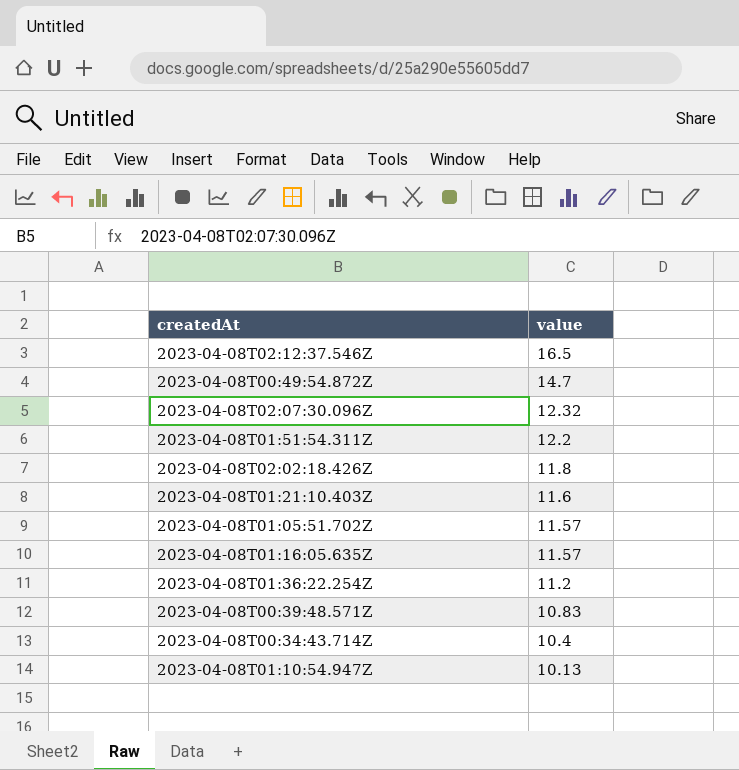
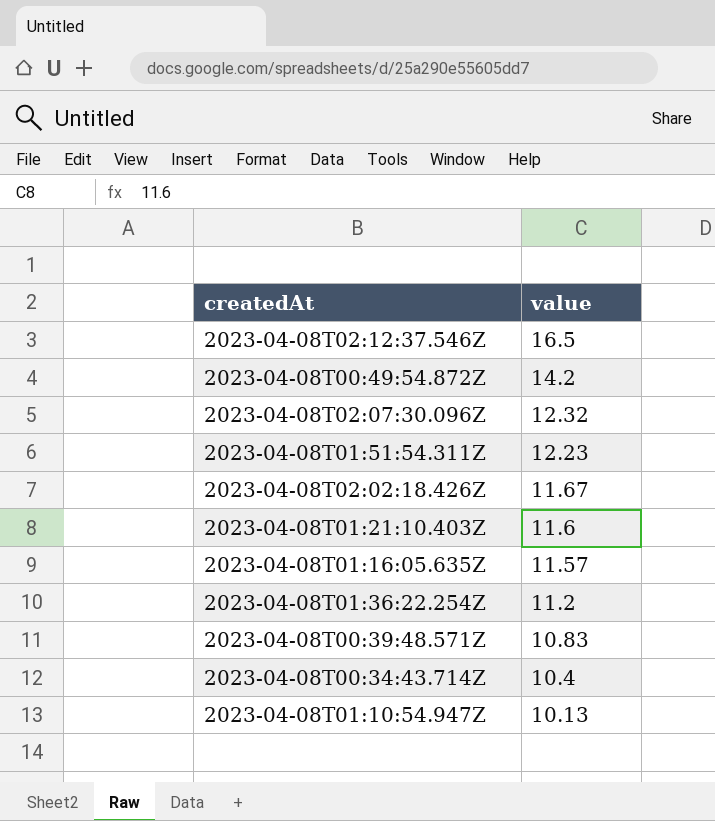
row 2023-04-08T01:05:51.702Z: 11.57 -> none
2023-04-08T00:49:54.872Z | value: 14.7 -> 14.2
2023-04-08T01:51:54.311Z | value: 12.2 -> 12.23
2023-04-08T02:02:18.426Z | value: 11.8 -> 11.67

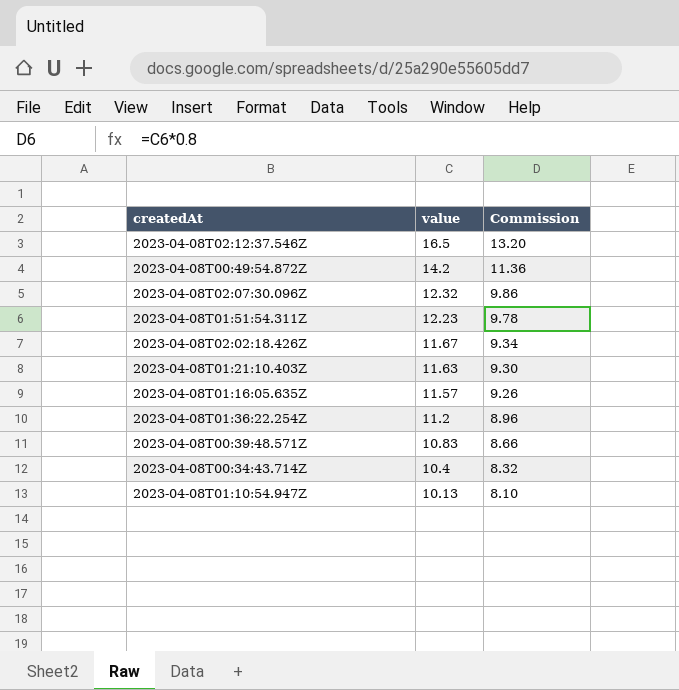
column Commission | formula: none -> [value] * 0.8
2023-04-08T01:21:10.403Z | value: 11.6 -> 11.63

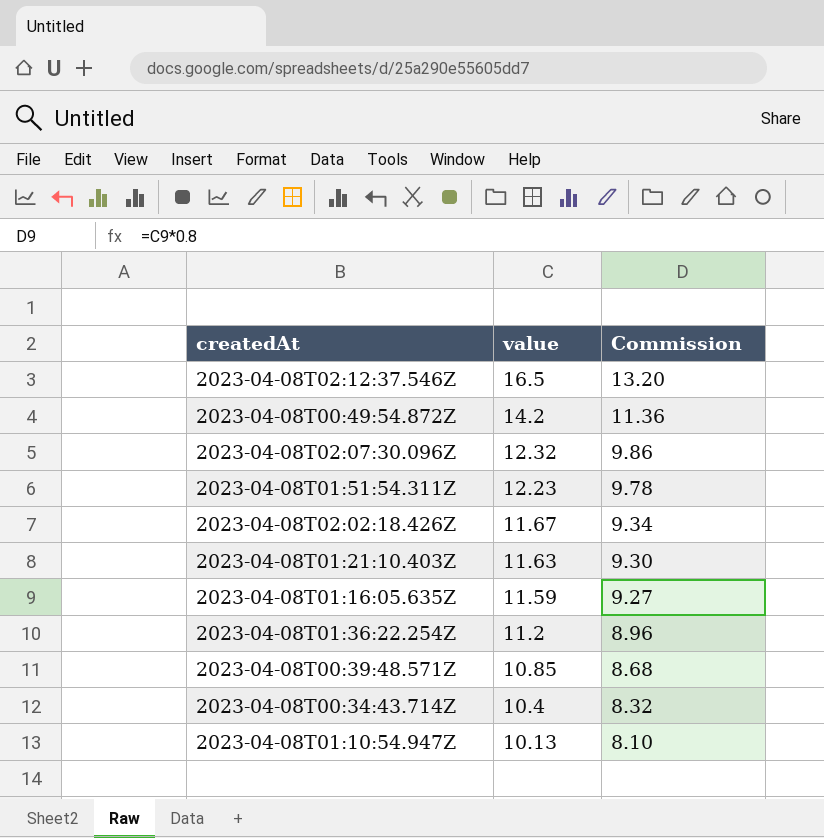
2023-04-08T01:16:05.635Z | value: 11.57 -> 11.59
2023-04-08T01:16:05.635Z | Commission: 9.26 -> 9.27
2023-04-08T00:39:48.571Z | value: 10.83 -> 10.85
2023-04-08T00:39:48.571Z | Commission: 8.66 -> 8.68

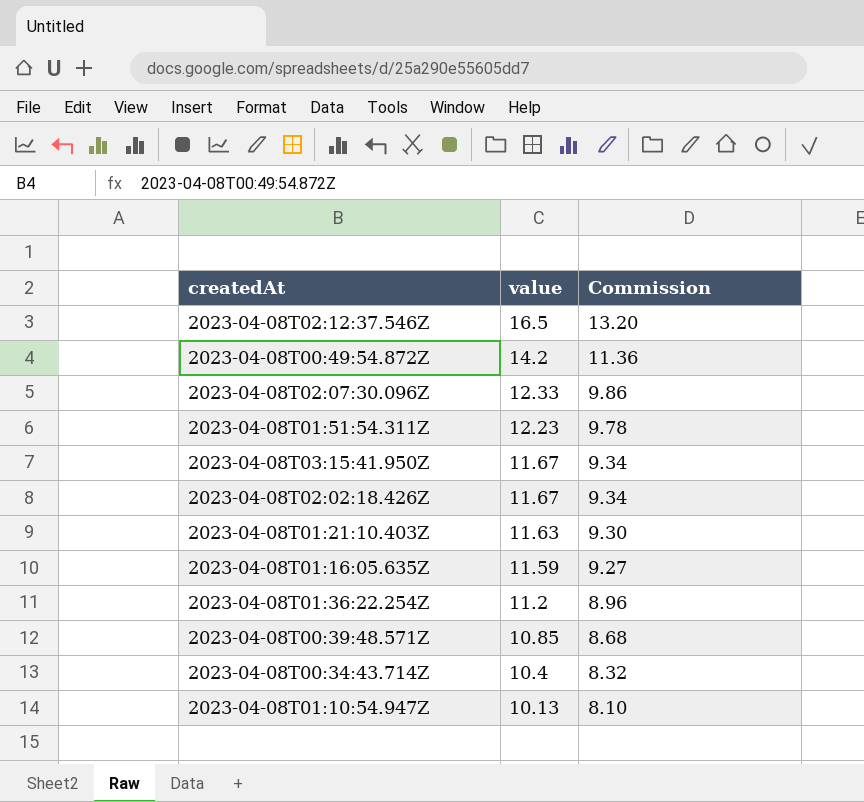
2023-04-08T02:07:30.096Z | value: 12.32 -> 12.33
row 2023-04-08T03:15:41.950Z: none -> 11.67 | 9.34

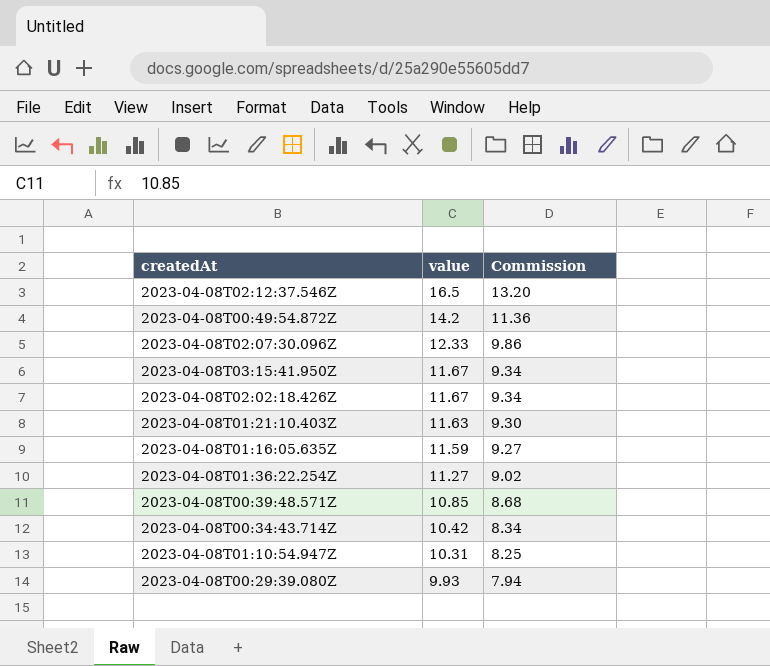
row 2023-04-08T01:51:54.311Z: 12.23 | 9.78 -> none
2023-04-08T01:36:22.254Z | value: 11.2 -> 11.27
2023-04-08T01:36:22.254Z | Commission: 8.96 -> 9.02
2023-04-08T00:34:43.714Z | value: 10.4 -> 10.42
2023-04-08T00:34:43.714Z | Commission: 8.32 -> 8.34
2023-04-08T01:10:54.947Z | value: 10.13 -> 10.31
2023-04-08T01:10:54.947Z | Commission: 8.10 -> 8.25
row 2023-04-08T00:29:39.080Z: none -> 9.93 | 7.94

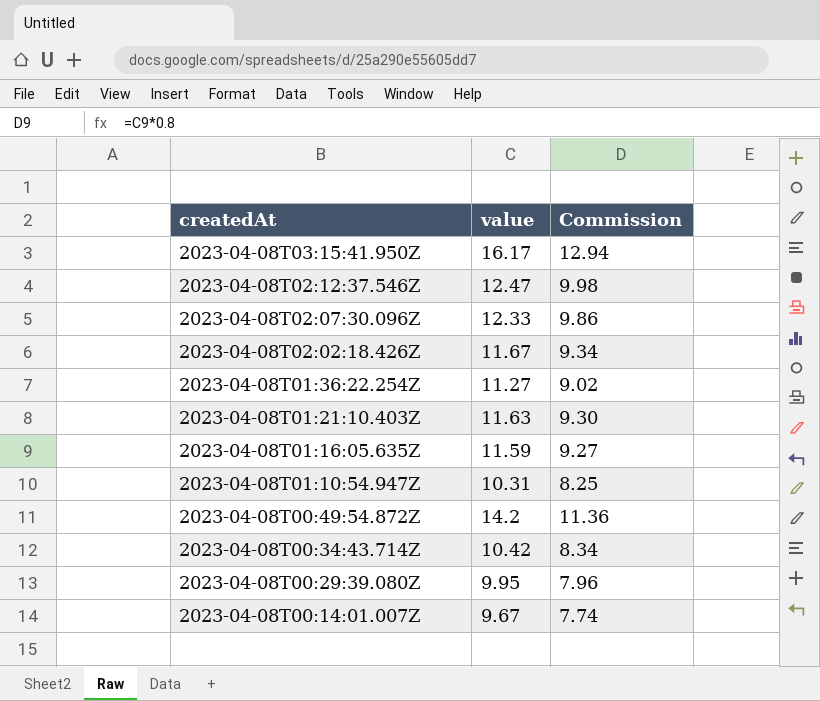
row order: value descending -> createdAt descending
row 2023-04-08T00:39:48.571Z: 10.85 | 8.68 -> none
2023-04-08T03:15:41.950Z | value: 11.67 -> 16.17
2023-04-08T03:15:41.950Z | Commission: 9.34 -> 12.94
2023-04-08T02:12:37.546Z | value: 16.5 -> 12.47
2023-04-08T02:12:37.546Z | Commission: 13.20 -> 9.98
2023-04-08T00:29:39.080Z | value: 9.93 -> 9.95
2023-04-08T00:29:39.080Z | Commission: 7.94 -> 7.96
row 2023-04-08T00:14:01.007Z: none -> 9.67 | 7.74

